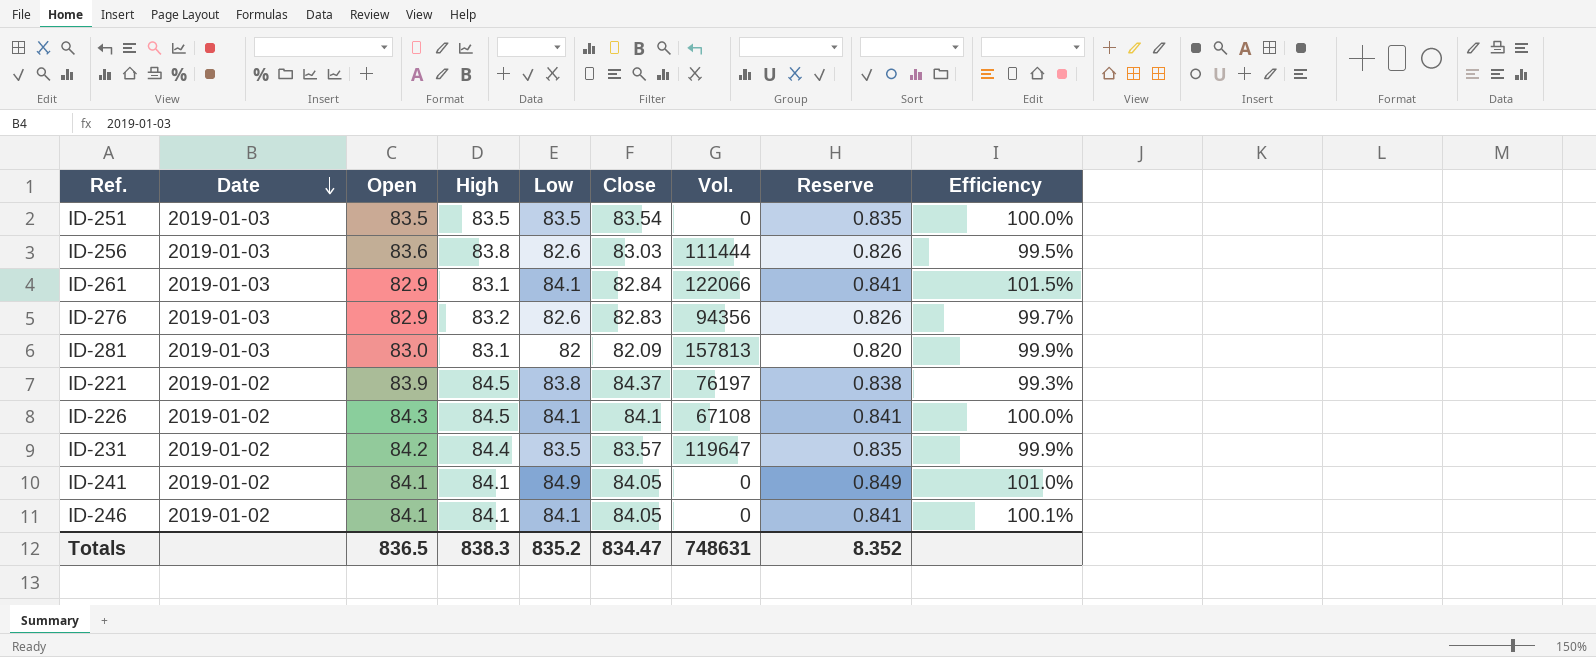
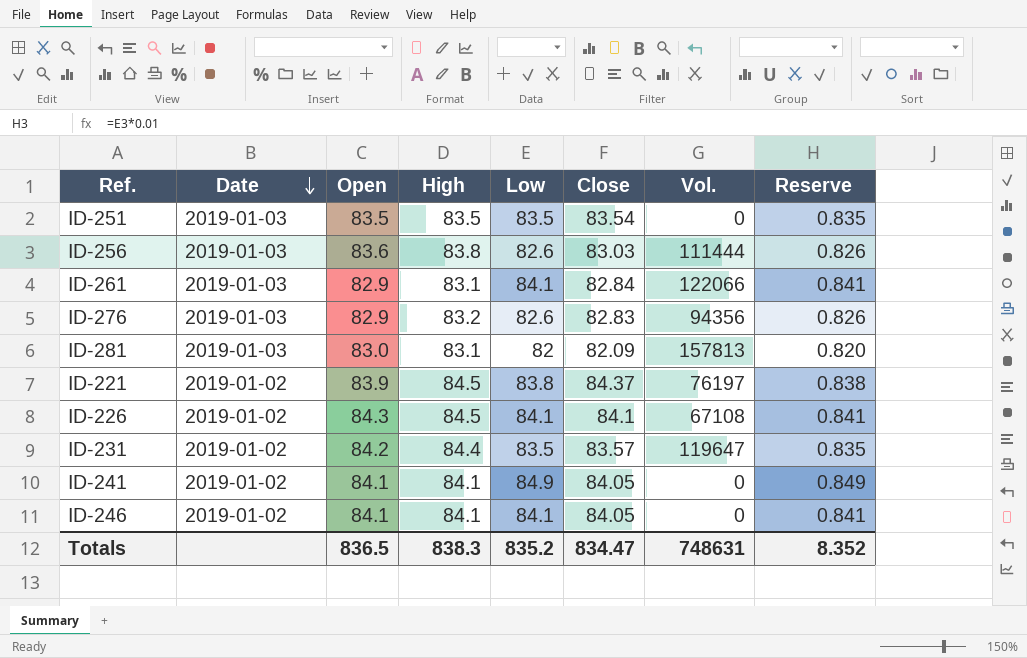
column Efficiency | formula: [Low] / [Close] -> none

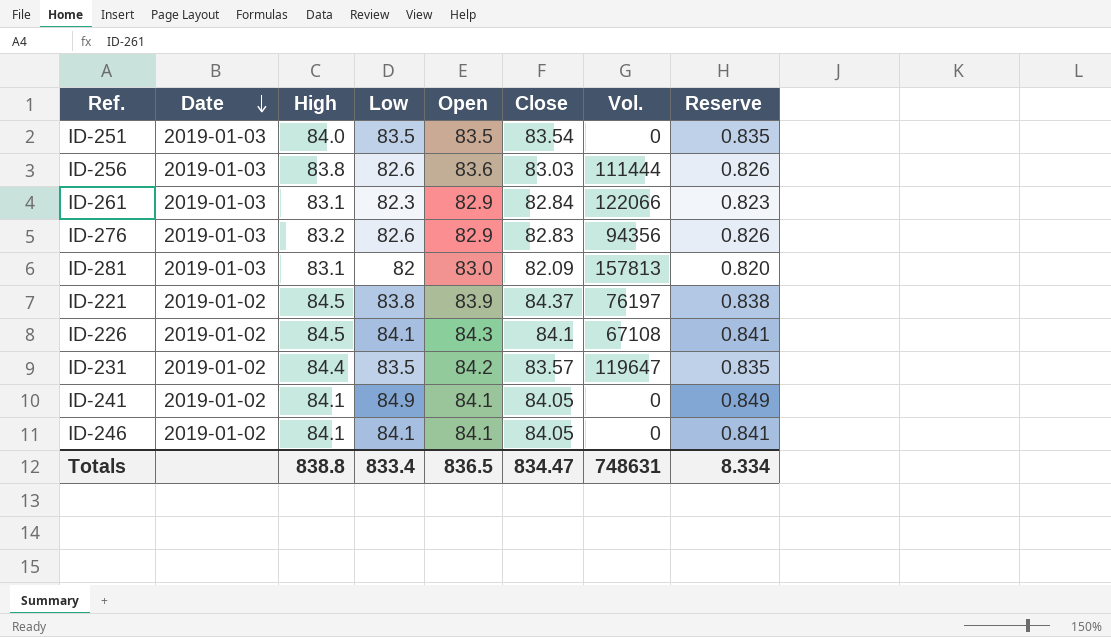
column Open | position: 3 -> 5
ID-251 | High: 83.5 -> 84.0
ID-261 | Low: 84.1 -> 82.3
ID-261 | Reserve: 0.841 -> 0.823
Totals | High: 838.3 -> 838.8
Totals | Low: 835.2 -> 833.4
Totals | Reserve: 8.352 -> 8.334

